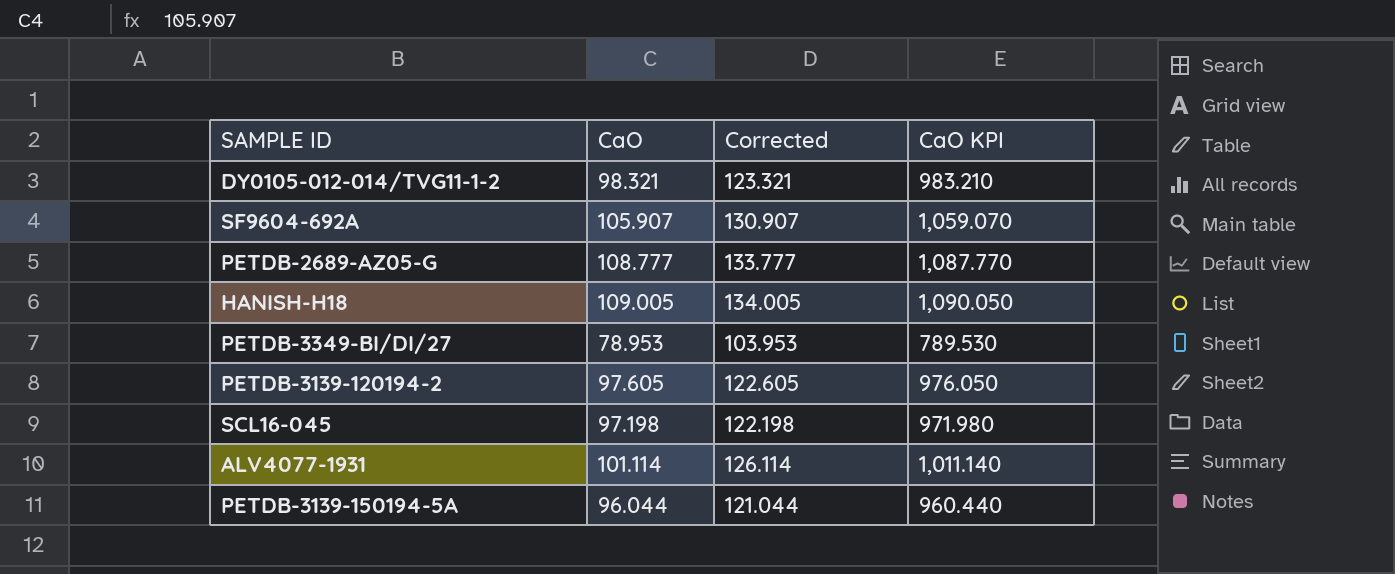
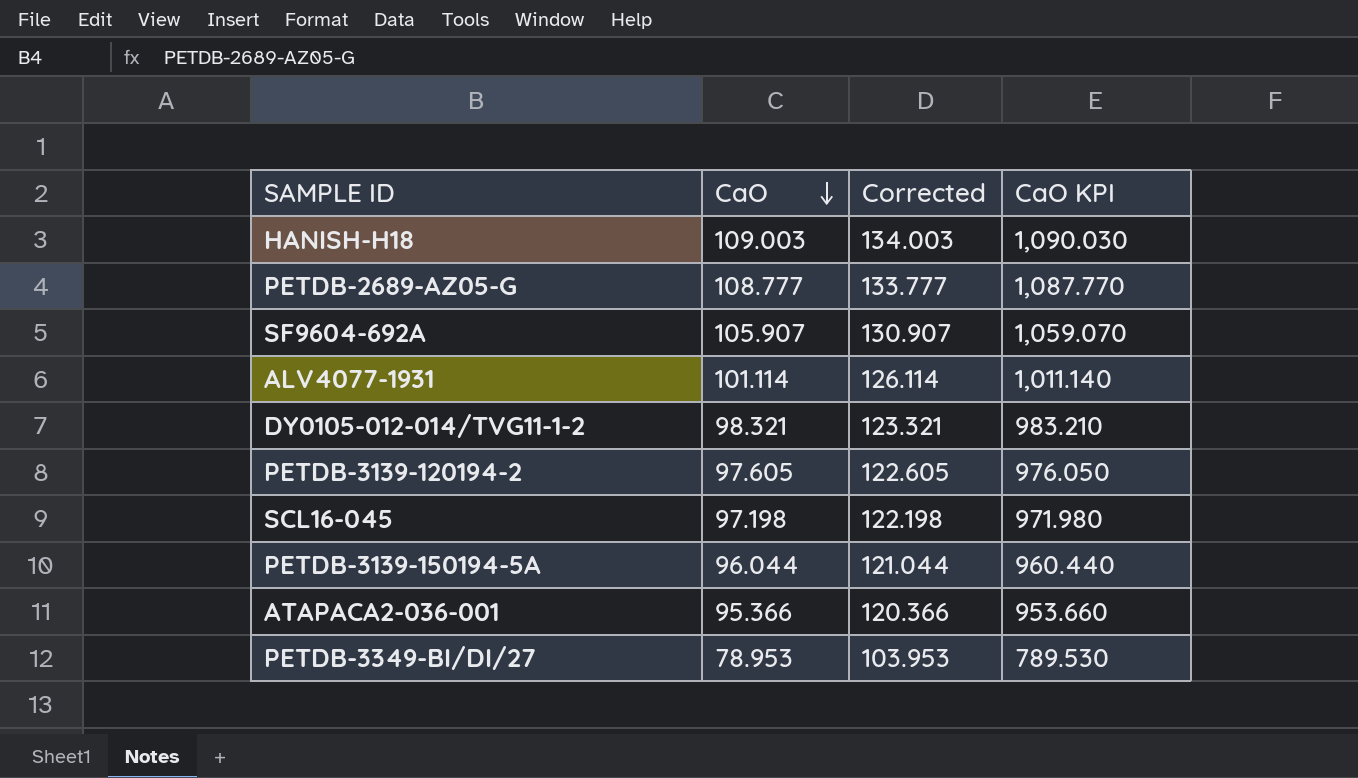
row order: none -> CaO descending
HANISH-H18 | CaO: 109.005 -> 109.003
HANISH-H18 | Corrected: 134.005 -> 134.003
HANISH-H18 | CaO KPI: 1,090.050 -> 1,090.030
row ATAPACA2-036-001: none -> 95.366 | 120.366 | 953.660

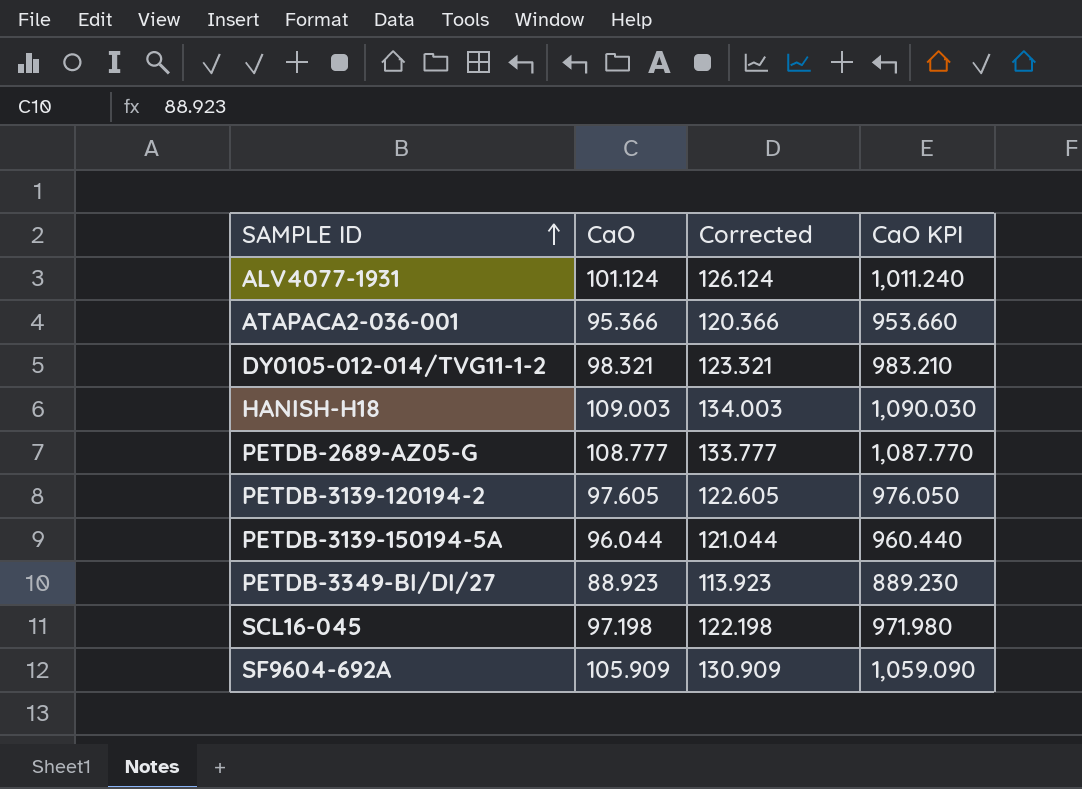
row order: CaO descending -> SAMPLE ID ascending
ALV4077-1931 | CaO: 101.114 -> 101.124
ALV4077-1931 | Corrected: 126.114 -> 126.124
ALV4077-1931 | CaO KPI: 1,011.140 -> 1,011.240
PETDB-3349-BI/DI/27 | CaO: 78.953 -> 88.923
PETDB-3349-BI/DI/27 | Corrected: 103.953 -> 113.923
PETDB-3349-BI/DI/27 | CaO KPI: 789.530 -> 889.230
SF9604-692A | CaO: 105.907 -> 105.909
SF9604-692A | Corrected: 130.907 -> 130.909
SF9604-692A | CaO KPI: 1,059.070 -> 1,059.090

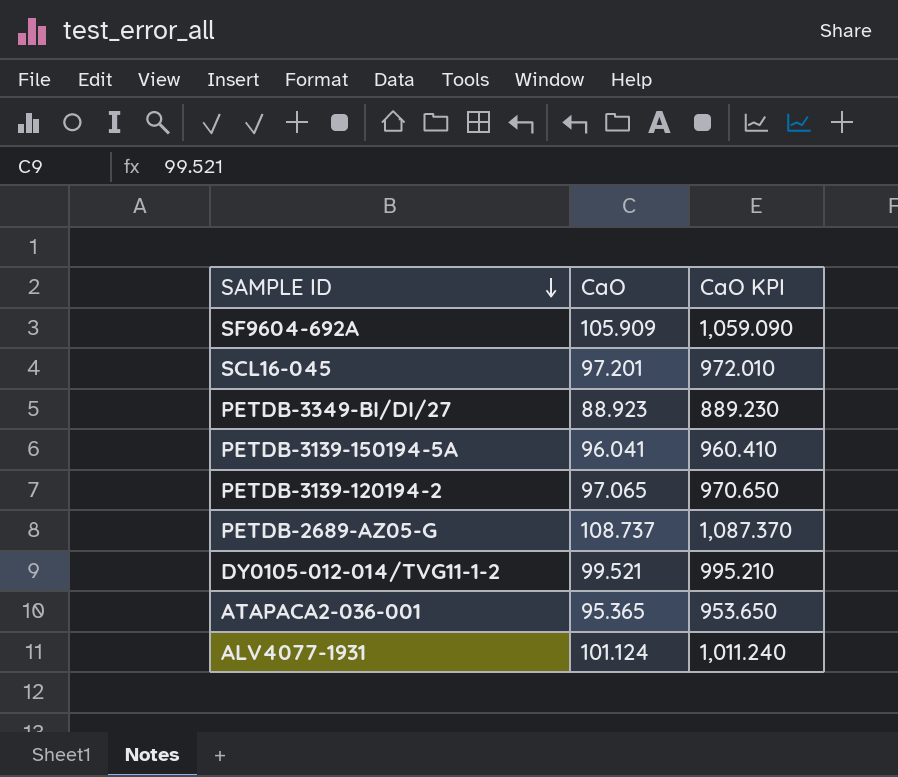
row order: SAMPLE ID ascending -> SAMPLE ID descending
column Corrected | formula: [CaO] + 25 -> none
row HANISH-H18: 109.003 | 134.003 | 1,090.030 -> none
SCL16-045 | CaO: 97.198 -> 97.201
SCL16-045 | CaO KPI: 971.980 -> 972.010
PETDB-3139-150194-5A | CaO: 96.044 -> 96.041
PETDB-3139-150194-5A | CaO KPI: 960.440 -> 960.410
PETDB-3139-120194-2 | CaO: 97.605 -> 97.065
PETDB-3139-120194-2 | CaO KPI: 976.050 -> 970.650
PETDB-2689-AZ05-G | CaO: 108.777 -> 108.737
PETDB-2689-AZ05-G | CaO KPI: 1,087.770 -> 1,087.370
DY0105-012-014/TVG11-1-2 | CaO: 98.321 -> 99.521
DY0105-012-014/TVG11-1-2 | CaO KPI: 983.210 -> 995.210
ATAPACA2-036-001 | CaO: 95.366 -> 95.365
ATAPACA2-036-001 | CaO KPI: 953.660 -> 953.650

